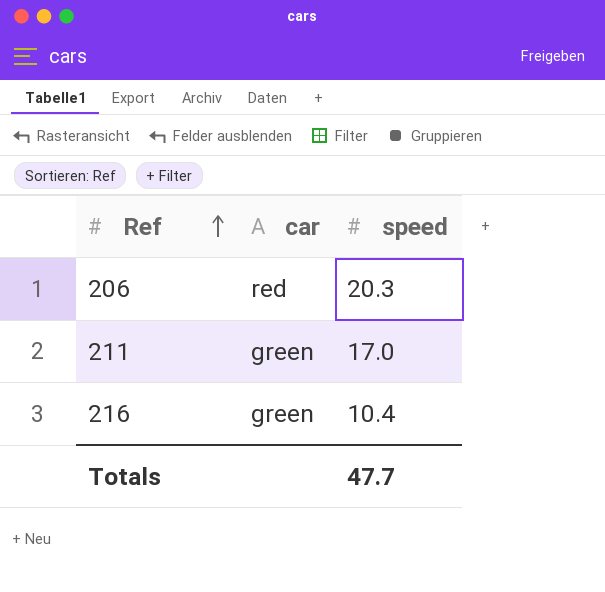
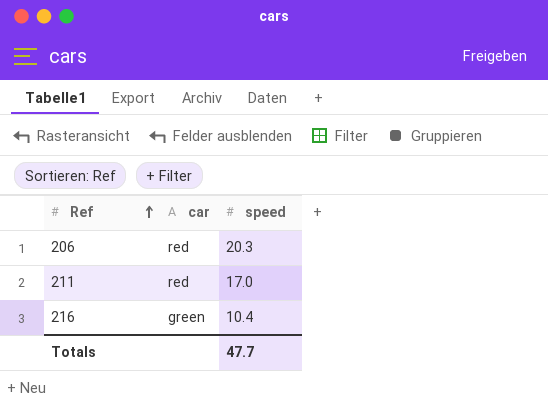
211 | car: green -> red

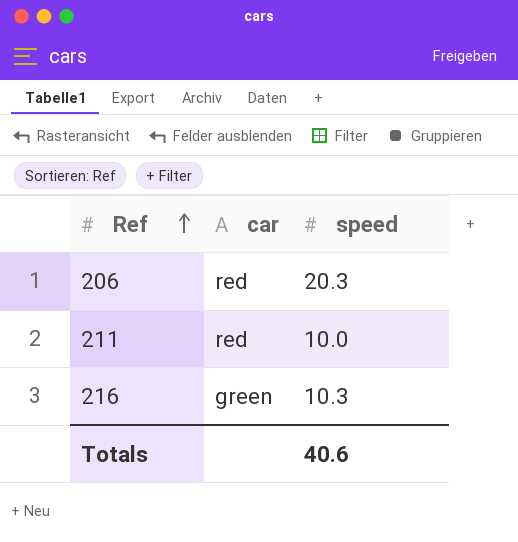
211 | speed: 17.0 -> 10.0
216 | speed: 10.4 -> 10.3
Totals | speed: 47.7 -> 40.6

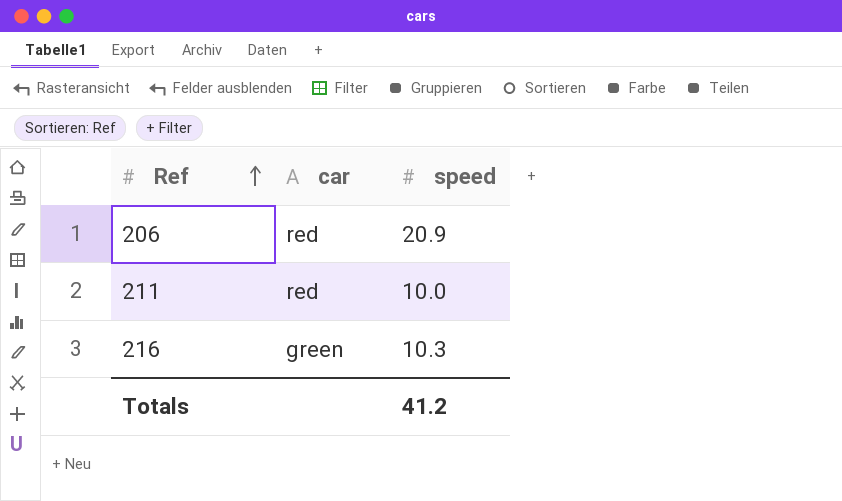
206 | speed: 20.3 -> 20.9
Totals | speed: 40.6 -> 41.2

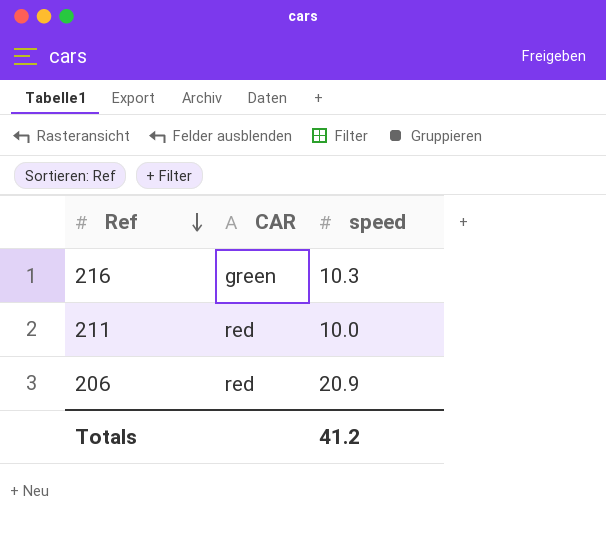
row order: Ref ascending -> Ref descending
column name: car -> CAR

